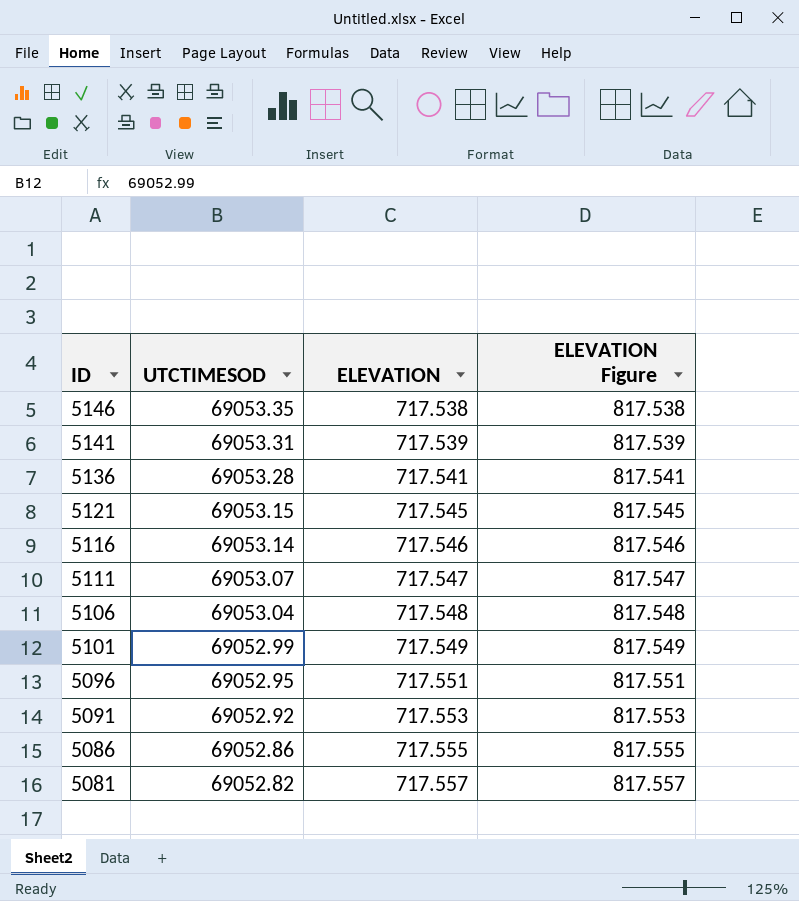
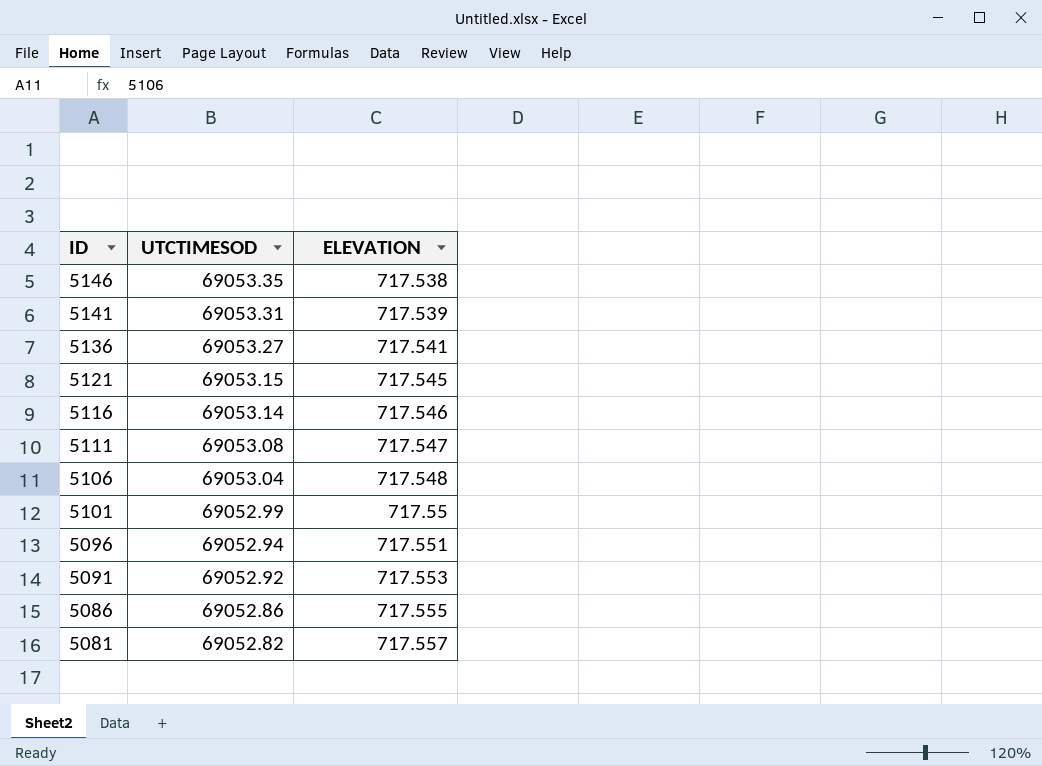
column ELEVATION Figure | formula: [ELEVATION] + 100 -> none
5136 | UTCTIMESOD: 69053.28 -> 69053.27
5111 | UTCTIMESOD: 69053.07 -> 69053.08
5101 | ELEVATION: 717.549 -> 717.55
5096 | UTCTIMESOD: 69052.95 -> 69052.94

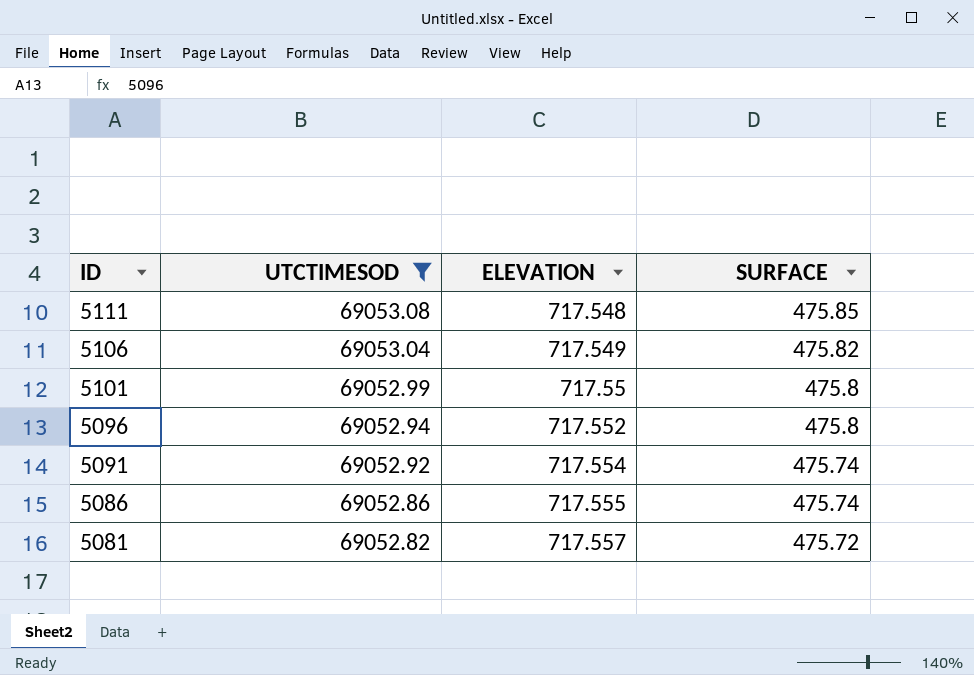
filter: none -> UTCTIMESOD <= 69053.08
column SURFACE | position: none -> 4
5111 | ELEVATION: 717.547 -> 717.548
5106 | ELEVATION: 717.548 -> 717.549
5096 | ELEVATION: 717.551 -> 717.552
5091 | ELEVATION: 717.553 -> 717.554

